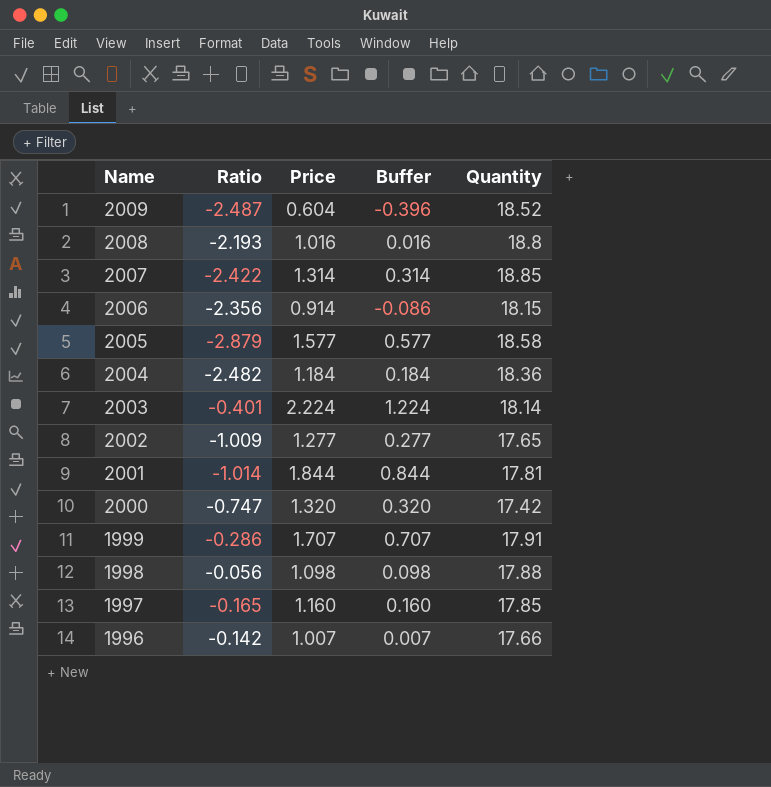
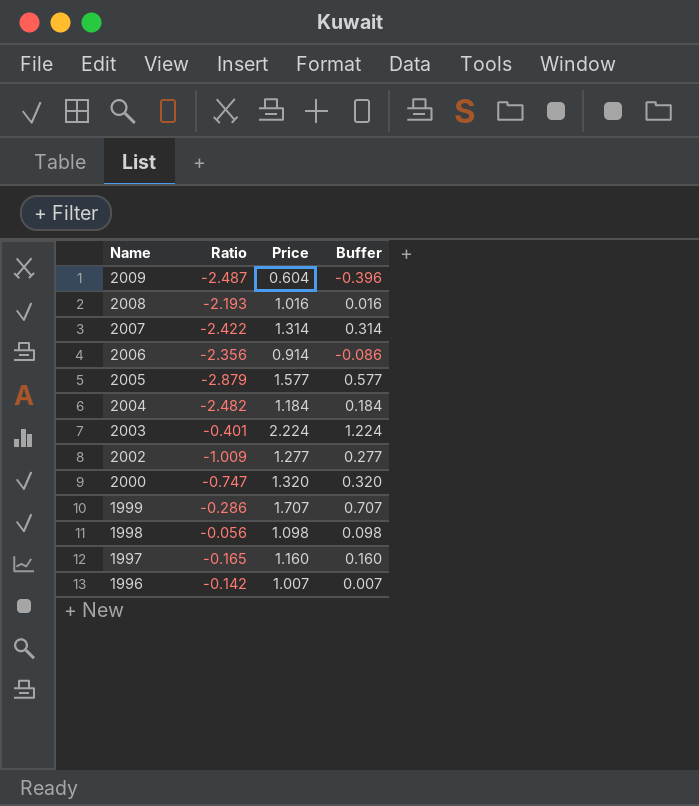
column Quantity | position: 5 -> none
row 2001: -1.014 | 1.844 | 0.844 | 17.81 -> none

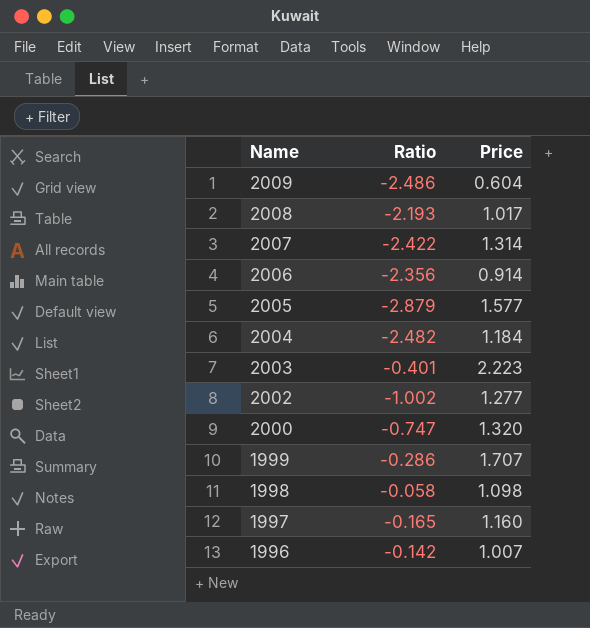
column Buffer | formula: [Price] - 1 -> none
2009 | Ratio: -2.487 -> -2.486
2008 | Price: 1.016 -> 1.017
2003 | Price: 2.224 -> 2.223
2002 | Ratio: -1.009 -> -1.002
1998 | Ratio: -0.056 -> -0.058

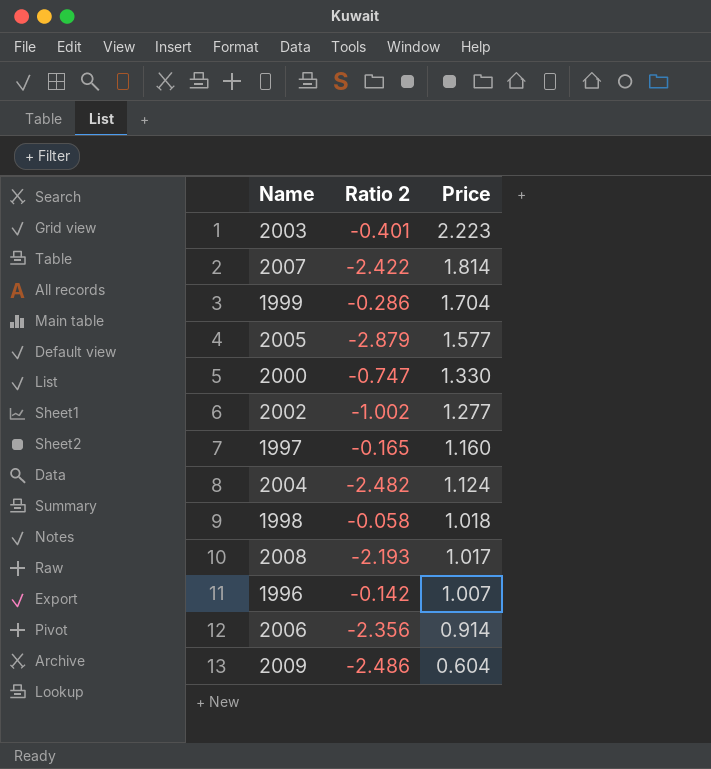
row order: Name descending -> Price descending
column name: Ratio -> Ratio 2
2007 | Price: 1.314 -> 1.814
1999 | Price: 1.707 -> 1.704
2000 | Price: 1.320 -> 1.330
2004 | Price: 1.184 -> 1.124
1998 | Price: 1.098 -> 1.018

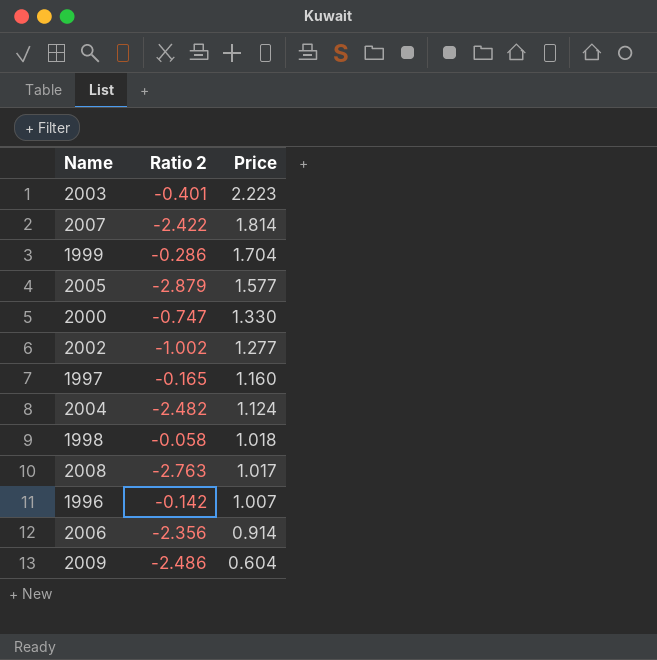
2008 | Ratio 2: -2.193 -> -2.763

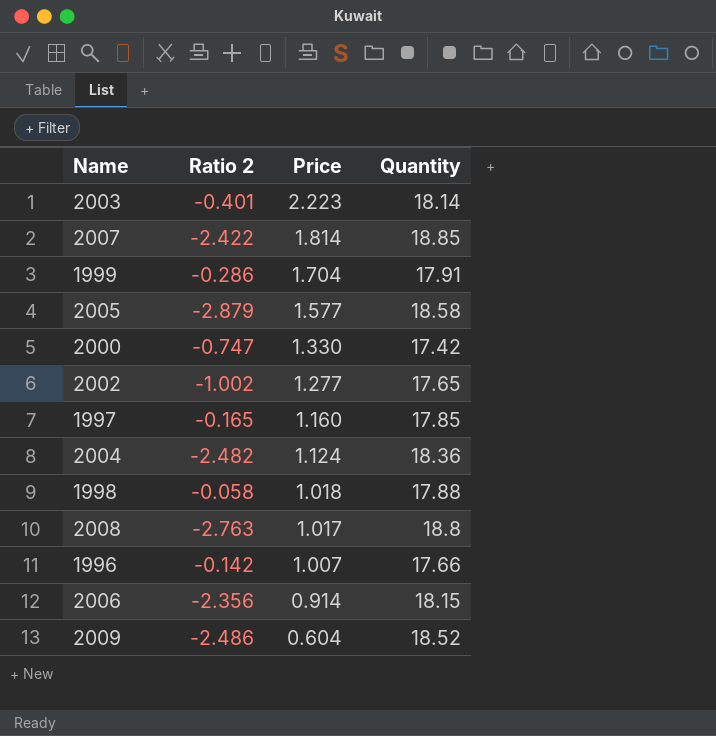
column Quantity | position: none -> 4

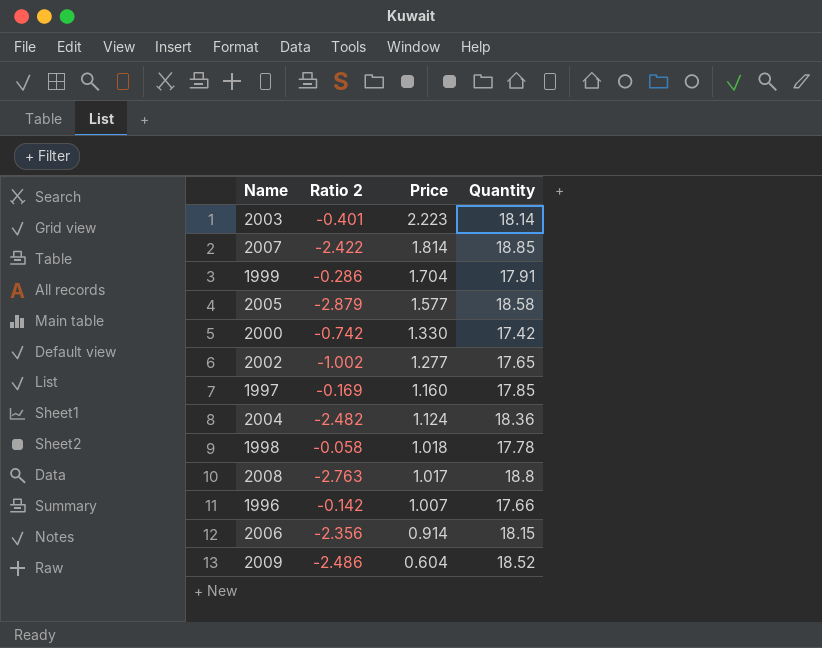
2000 | Ratio 2: -0.747 -> -0.742
1997 | Ratio 2: -0.165 -> -0.169
1998 | Quantity: 17.88 -> 17.78

